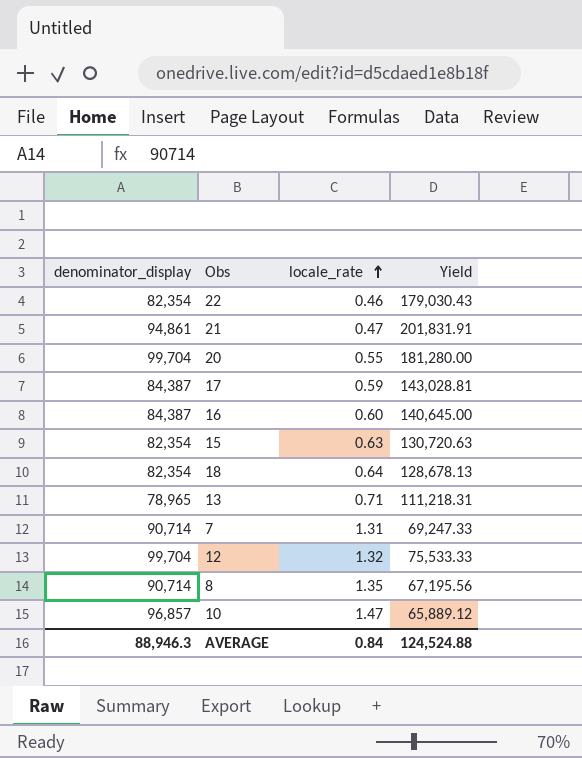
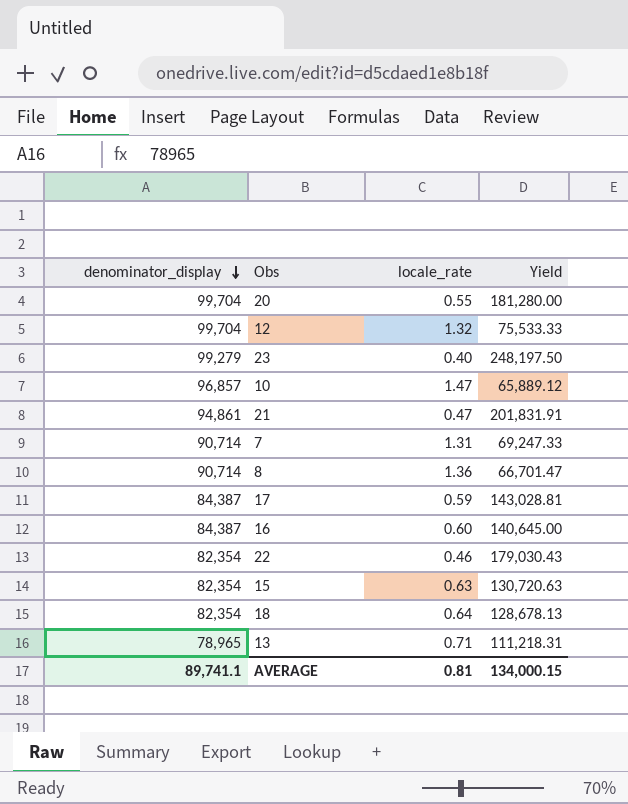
row order: locale_rate ascending -> denominator_display descending
row 23: none -> 99,279 | 0.40 | 248,197.50
8 | locale_rate: 1.35 -> 1.36
8 | Yield: 67,195.56 -> 66,701.47
AVERAGE | denominator_display: 88,946.3 -> 89,741.1
AVERAGE | locale_rate: 0.84 -> 0.81
AVERAGE | Yield: 124,524.88 -> 134,000.15

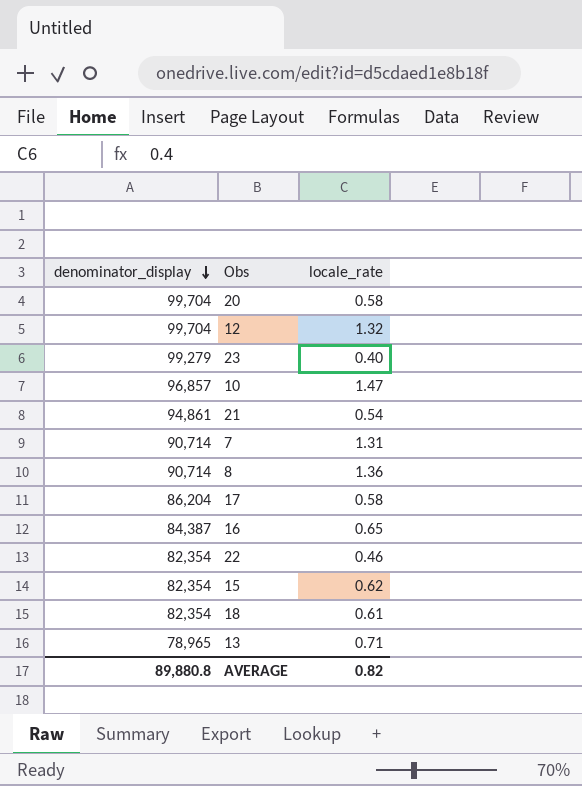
column Yield | formula: [denominator_display] / [locale_rate] -> none
20 | locale_rate: 0.55 -> 0.58
21 | locale_rate: 0.47 -> 0.54
17 | denominator_display: 84,387 -> 86,204
17 | locale_rate: 0.59 -> 0.58
16 | locale_rate: 0.60 -> 0.65
15 | locale_rate: 0.63 -> 0.62
18 | locale_rate: 0.64 -> 0.61
AVERAGE | denominator_display: 89,741.1 -> 89,880.8
AVERAGE | locale_rate: 0.81 -> 0.82

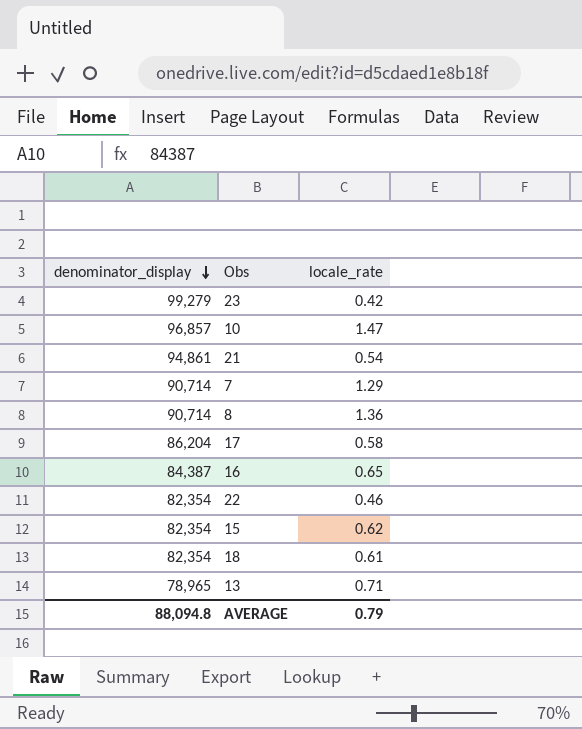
row 20: 99,704 | 0.58 -> none
row 12: 99,704 | 1.32 -> none
23 | locale_rate: 0.40 -> 0.42
7 | locale_rate: 1.31 -> 1.29
AVERAGE | denominator_display: 89,880.8 -> 88,094.8
AVERAGE | locale_rate: 0.82 -> 0.79

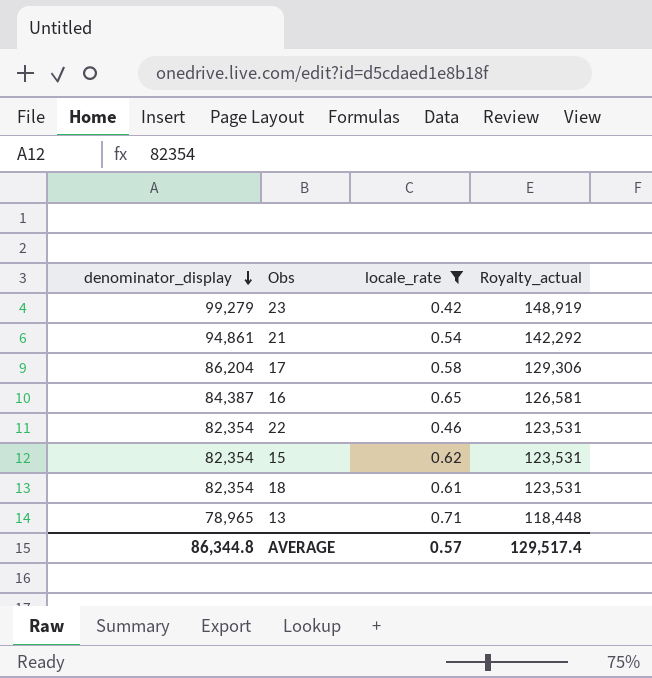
filter: none -> locale_rate <= 0.71
column Royalty_actual | formula: none -> [denominator_display] * 1.5
AVERAGE | denominator_display: 88,094.8 -> 86,344.8
AVERAGE | locale_rate: 0.79 -> 0.57

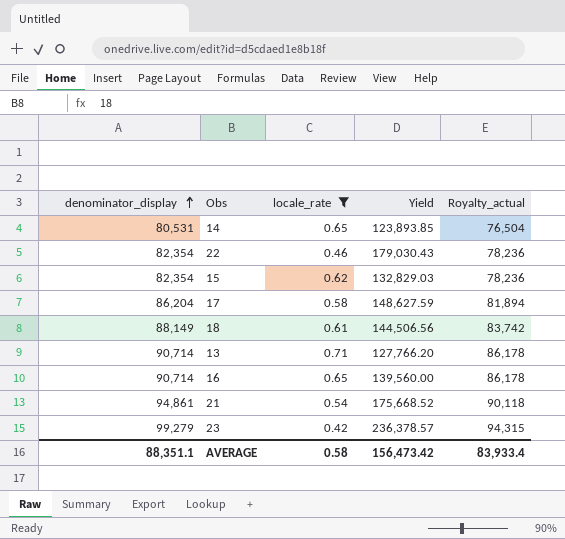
row order: denominator_display descending -> denominator_display ascending
column Yield | formula: none -> [denominator_display] / [locale_rate]
column Royalty_actual | formula: [denominator_display] * 1.5 -> [denominator_display] * 0.95
row 14: none -> 80,531 | 0.65 | 123,893.85 | 76,504
18 | denominator_display: 82,354 -> 88,149
13 | denominator_display: 78,965 -> 90,714
16 | denominator_display: 84,387 -> 90,714
AVERAGE | denominator_display: 86,344.8 -> 88,351.1
AVERAGE | locale_rate: 0.57 -> 0.58
AVERAGE | Royalty_actual: 129,517.4 -> 83,933.4

